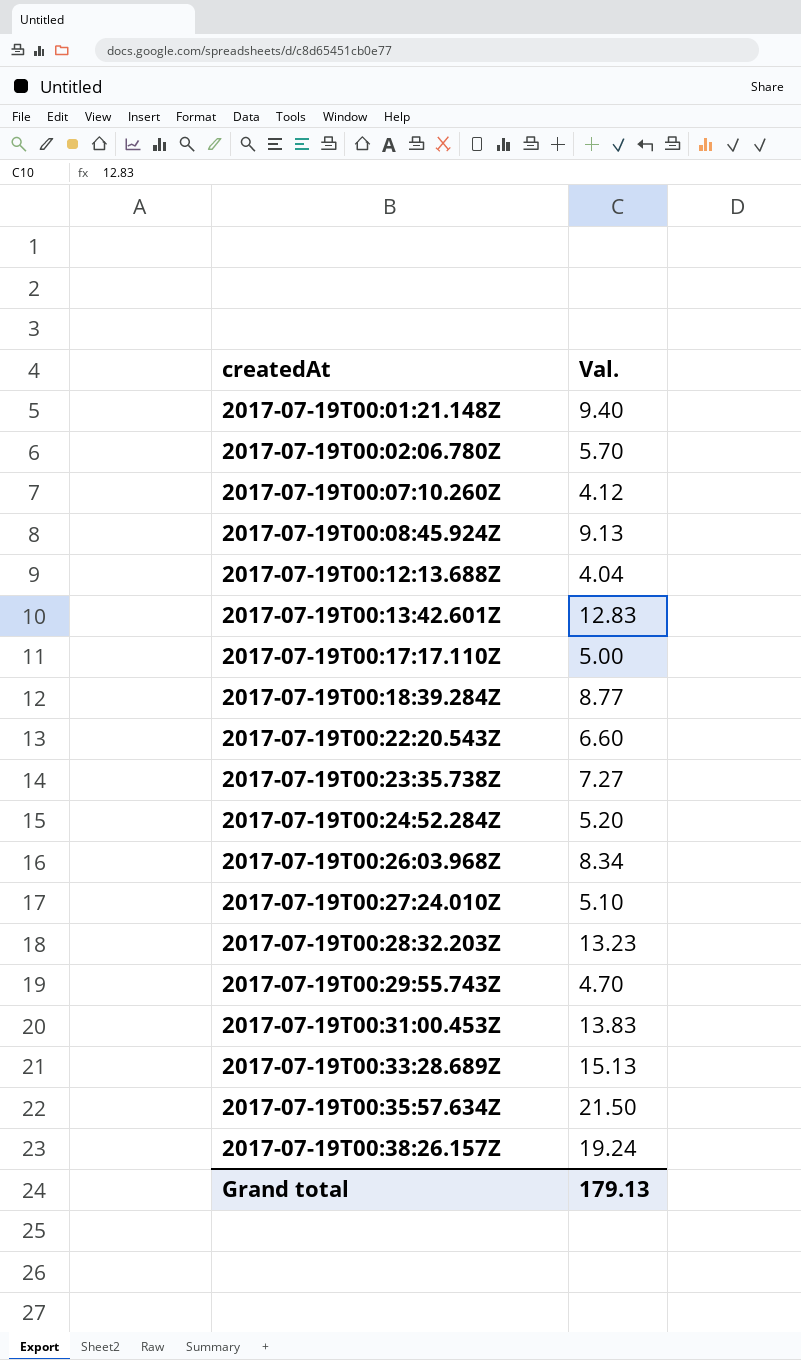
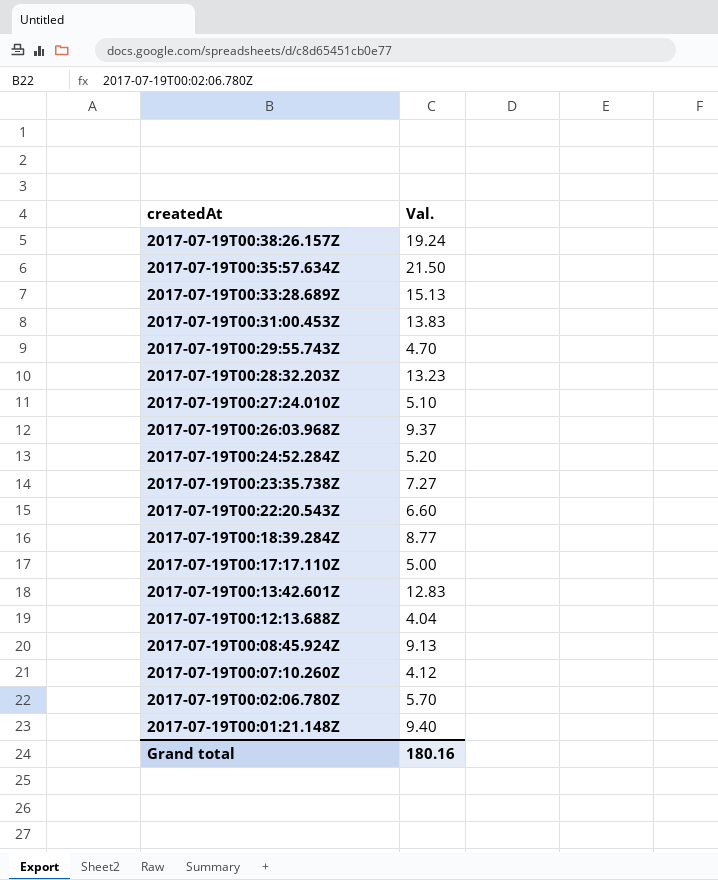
row order: createdAt ascending -> createdAt descending
2017-07-19T00:26:03.968Z | Val.: 8.34 -> 9.37
Grand total | Val.: 179.13 -> 180.16

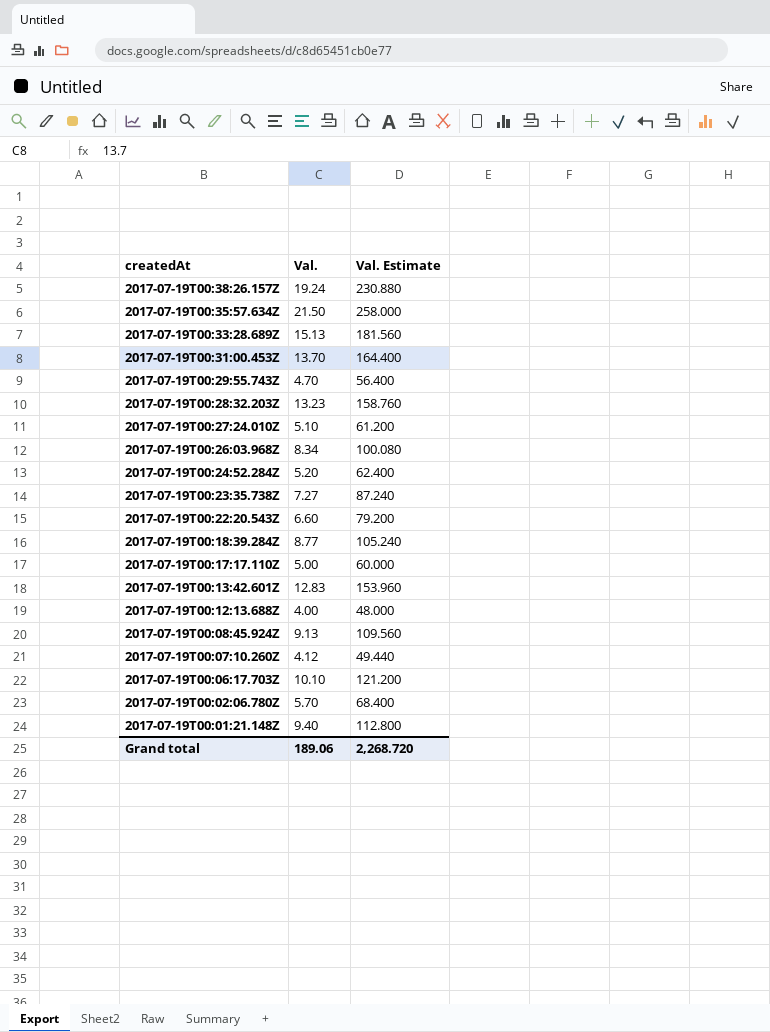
column Val. Estimate | formula: none -> [Val.] * 12
2017-07-19T00:31:00.453Z | Val.: 13.83 -> 13.70
2017-07-19T00:26:03.968Z | Val.: 9.37 -> 8.34
2017-07-19T00:12:13.688Z | Val.: 4.04 -> 4.00
row 2017-07-19T00:06:17.703Z: none -> 10.10 | 121.200
Grand total | Val.: 180.16 -> 189.06

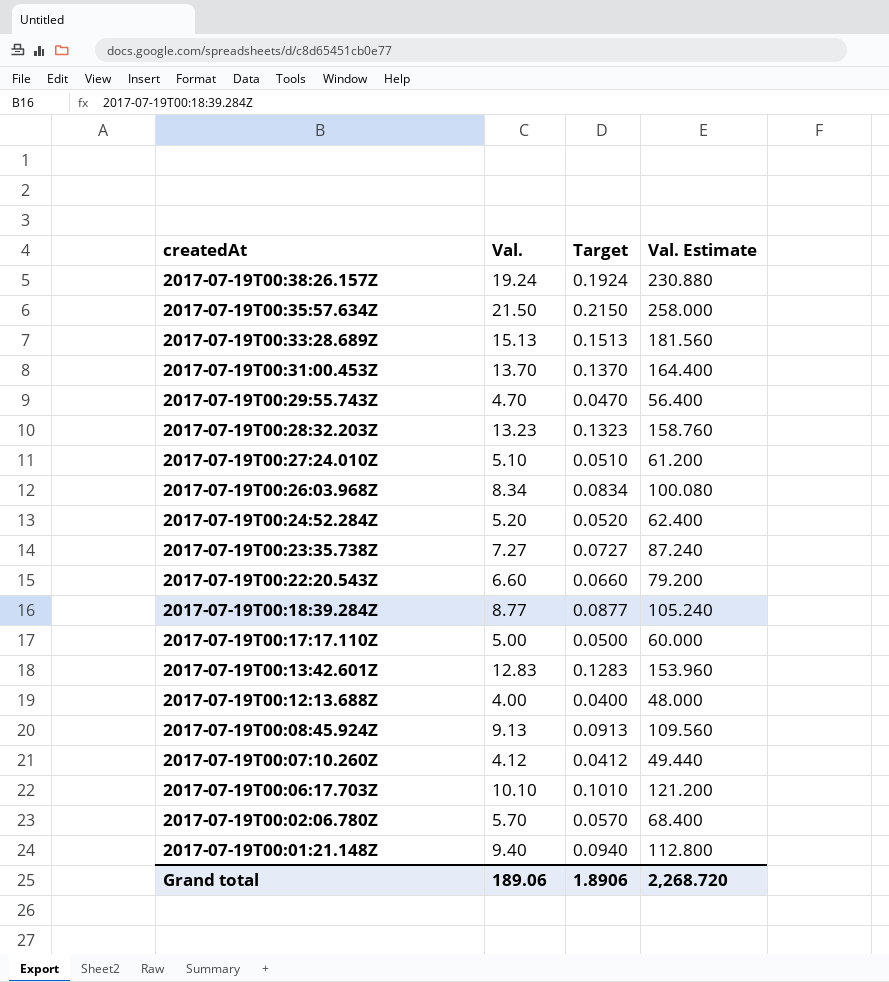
column Target | formula: none -> [Val.] * 0.01

